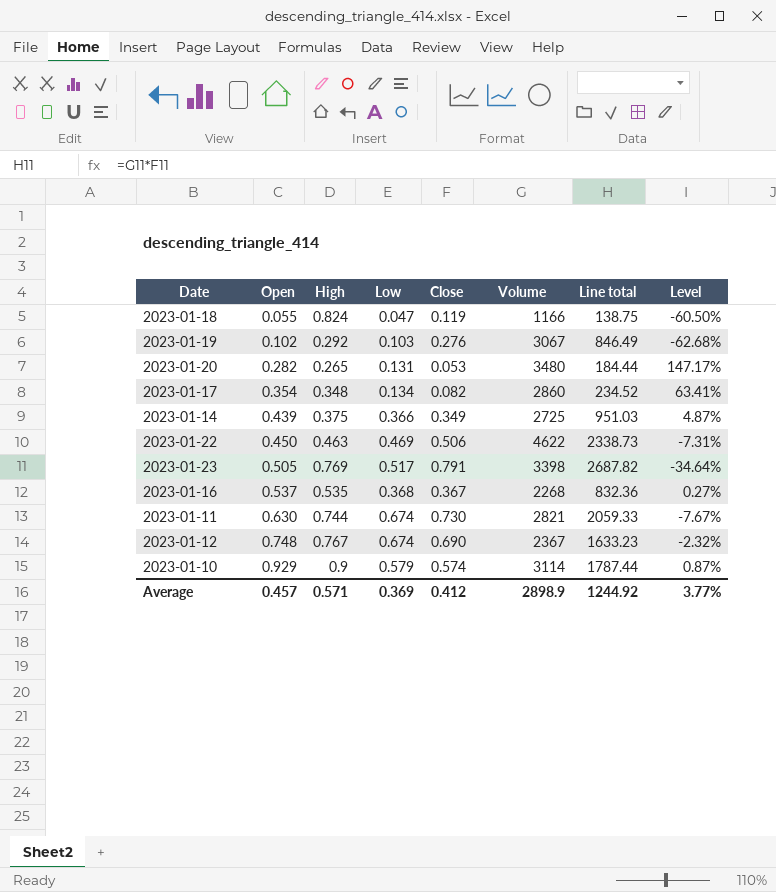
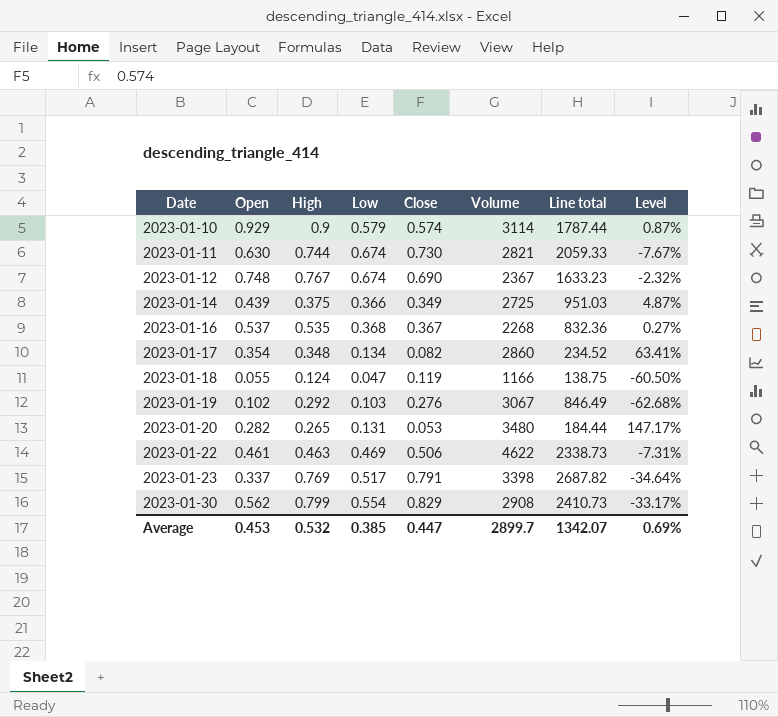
row order: Open ascending -> Date ascending
2023-01-18 | High: 0.824 -> 0.124
2023-01-22 | Open: 0.450 -> 0.461
2023-01-23 | Open: 0.505 -> 0.337
row 2023-01-30: none -> 0.562 | 0.799 | 0.554 | 0.829 | 2908 | 2410.73 | -33.17%
Average | Open: 0.457 -> 0.453
Average | High: 0.571 -> 0.532
Average | Low: 0.369 -> 0.385
Average | Close: 0.412 -> 0.447
Average | Volume: 2898.9 -> 2899.7
Average | Line total: 1244.92 -> 1342.07
Average | Level: 3.77% -> 0.69%

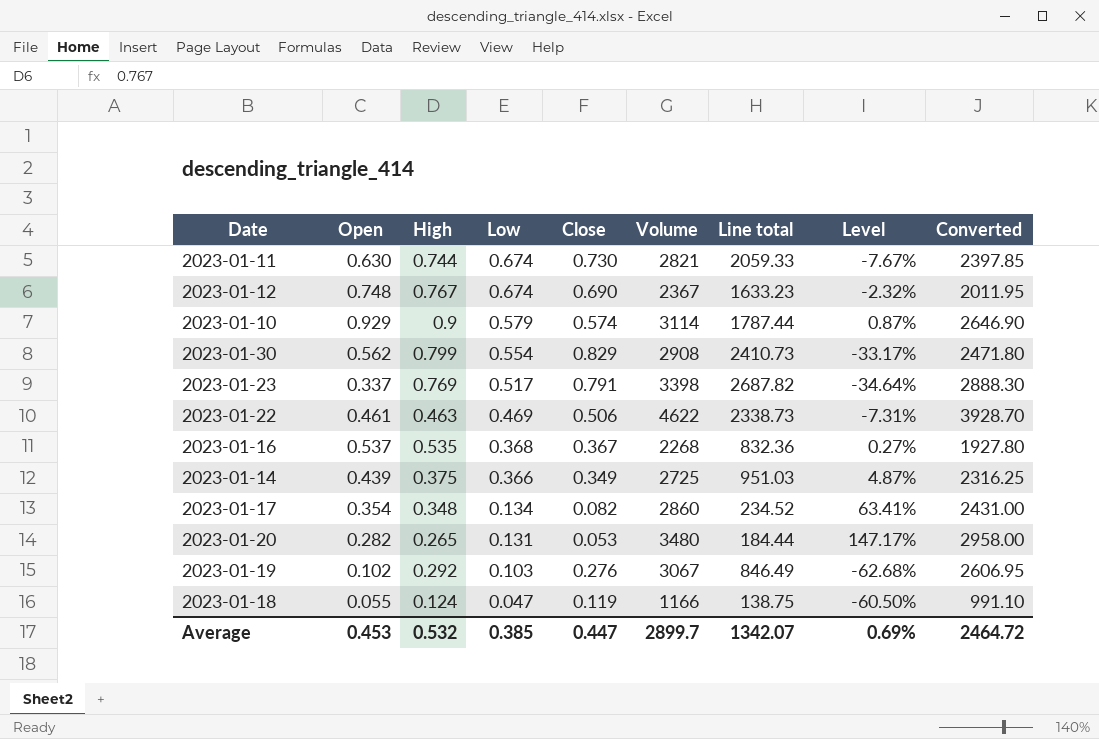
row order: Date ascending -> Low descending
column Converted | formula: none -> [Volume] * 0.85

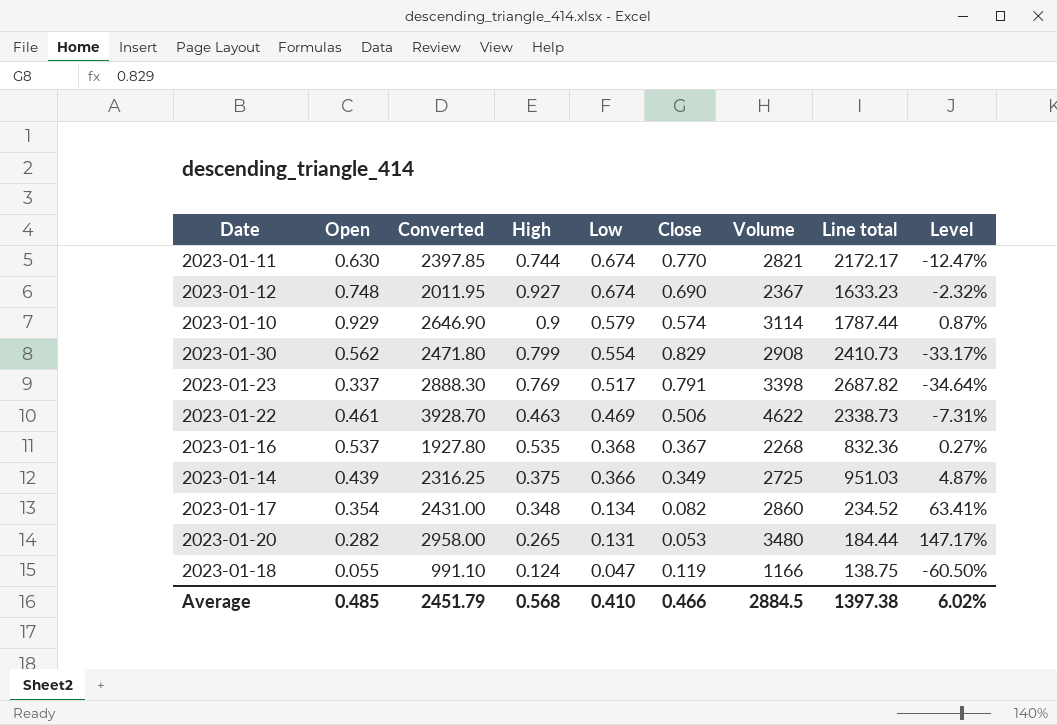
column Converted | position: 9 -> 3
row 2023-01-19: 0.102 | 0.292 | 0.103 | 0.276 | 3067 | 846.49 | -62.68% | 2606.95 -> none
2023-01-11 | Close: 0.730 -> 0.770
2023-01-11 | Line total: 2059.33 -> 2172.17
2023-01-11 | Level: -7.67% -> -12.47%
2023-01-12 | High: 0.767 -> 0.927
Average | Open: 0.453 -> 0.485
Average | Converted: 2464.72 -> 2451.79
Average | High: 0.532 -> 0.568
Average | Low: 0.385 -> 0.410
Average | Close: 0.447 -> 0.466
Average | Volume: 2899.7 -> 2884.5
Average | Line total: 1342.07 -> 1397.38
Average | Level: 0.69% -> 6.02%

